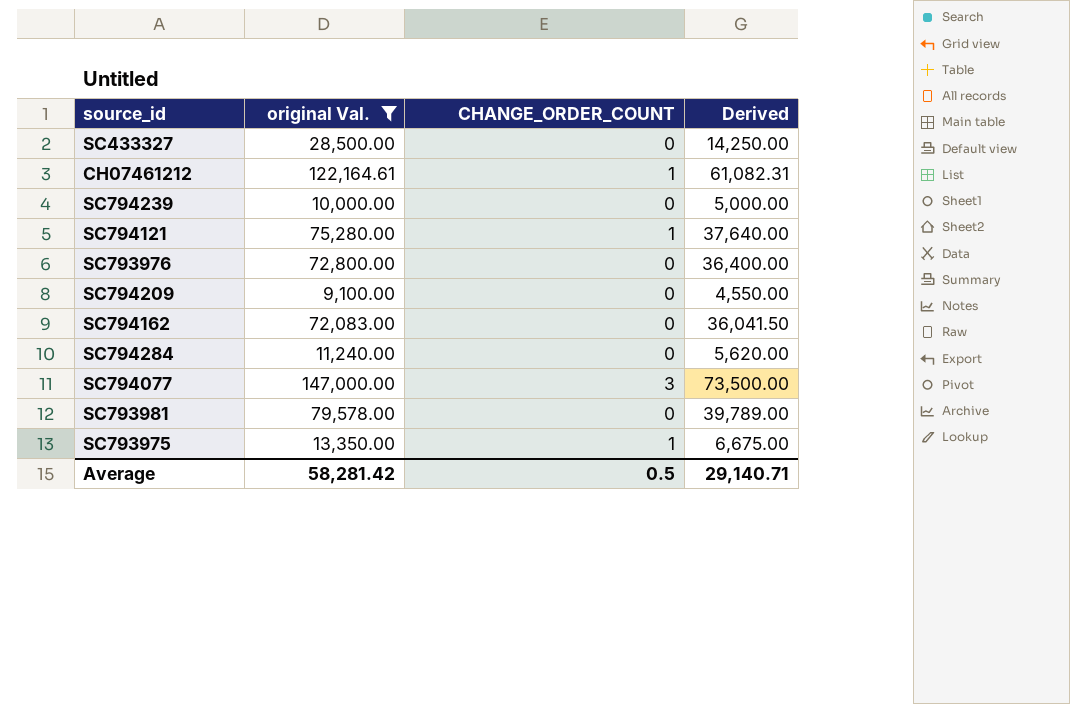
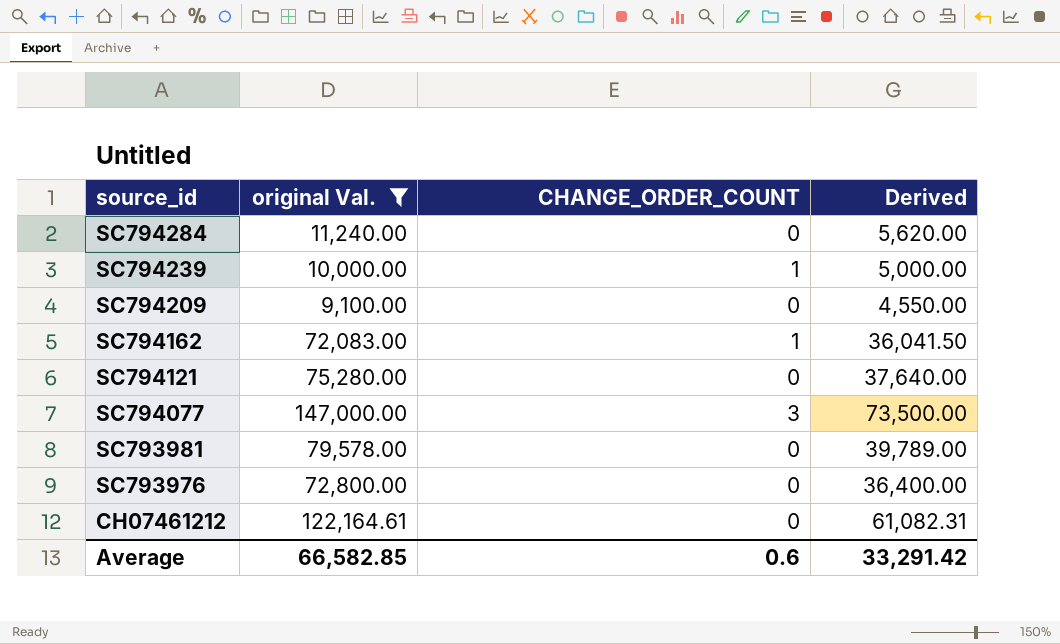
row order: none -> source_id descending
row SC433327: 28,500.00 | 0 | 14,250.00 -> none
row SC793975: 13,350.00 | 1 | 6,675.00 -> none
SC794239 | CHANGE_ORDER_COUNT: 0 -> 1
SC794162 | CHANGE_ORDER_COUNT: 0 -> 1
SC794121 | CHANGE_ORDER_COUNT: 1 -> 0
CH07461212 | CHANGE_ORDER_COUNT: 1 -> 0
Average | original Val.: 58,281.42 -> 66,582.85
Average | CHANGE_ORDER_COUNT: 0.5 -> 0.6
Average | Derived: 29,140.71 -> 33,291.42

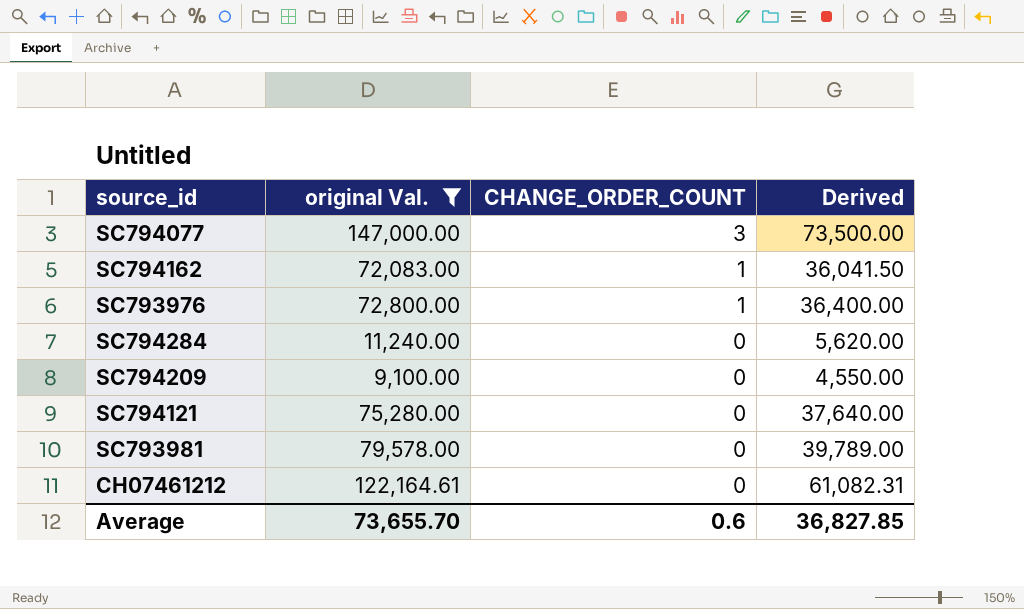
row order: source_id descending -> CHANGE_ORDER_COUNT descending
row SC794239: 10,000.00 | 1 | 5,000.00 -> none
SC793976 | CHANGE_ORDER_COUNT: 0 -> 1
Average | original Val.: 66,582.85 -> 73,655.70
Average | Derived: 33,291.42 -> 36,827.85

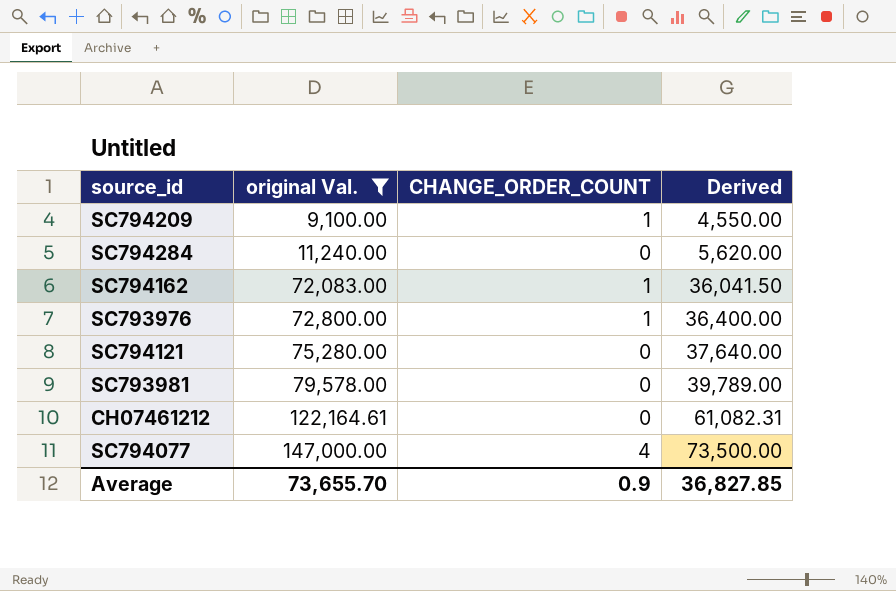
row order: CHANGE_ORDER_COUNT descending -> original Val. ascending
SC794209 | CHANGE_ORDER_COUNT: 0 -> 1
SC794077 | CHANGE_ORDER_COUNT: 3 -> 4
Average | CHANGE_ORDER_COUNT: 0.6 -> 0.9

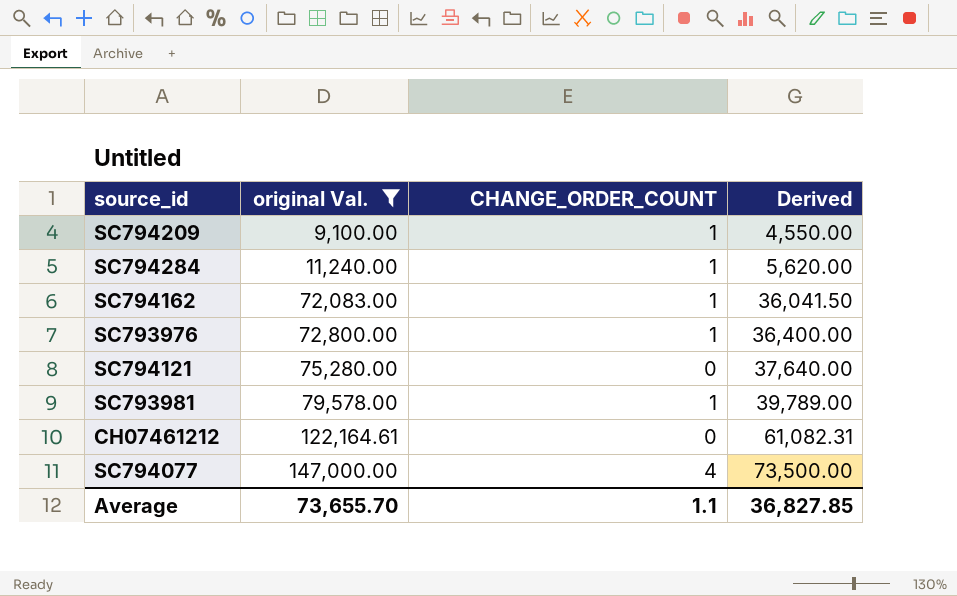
SC794284 | CHANGE_ORDER_COUNT: 0 -> 1
SC793981 | CHANGE_ORDER_COUNT: 0 -> 1
Average | CHANGE_ORDER_COUNT: 0.9 -> 1.1

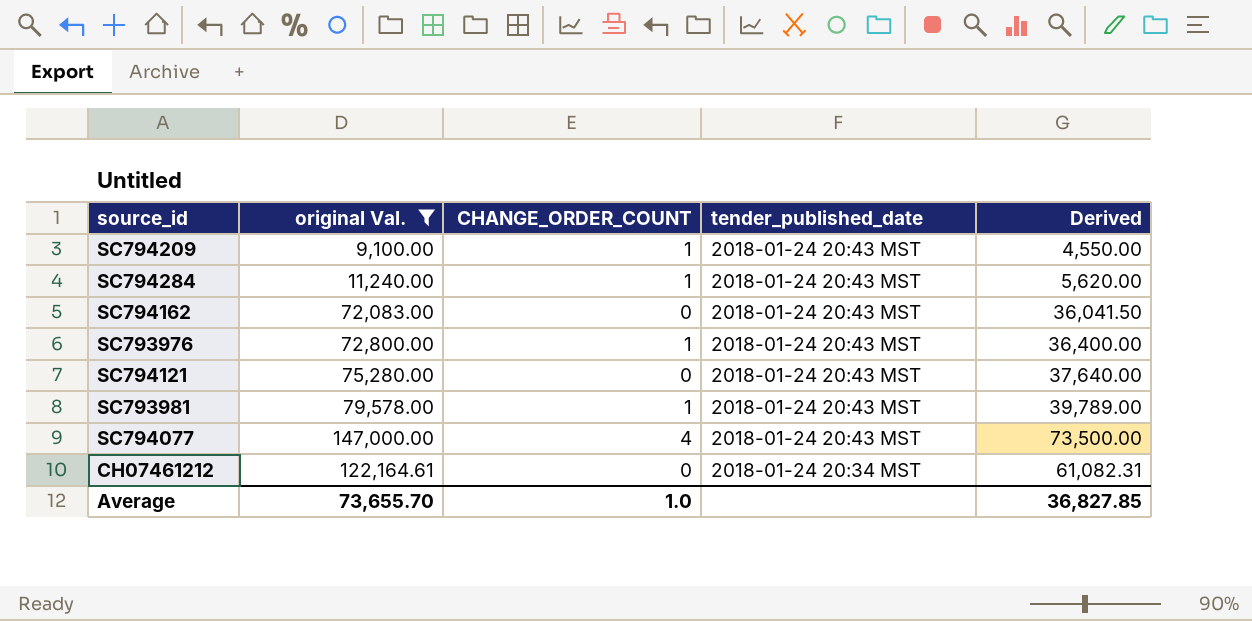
row order: original Val. ascending -> tender_published_date descending
column tender_published_date | position: none -> 4
SC794162 | CHANGE_ORDER_COUNT: 1 -> 0
Average | CHANGE_ORDER_COUNT: 1.1 -> 1.0

